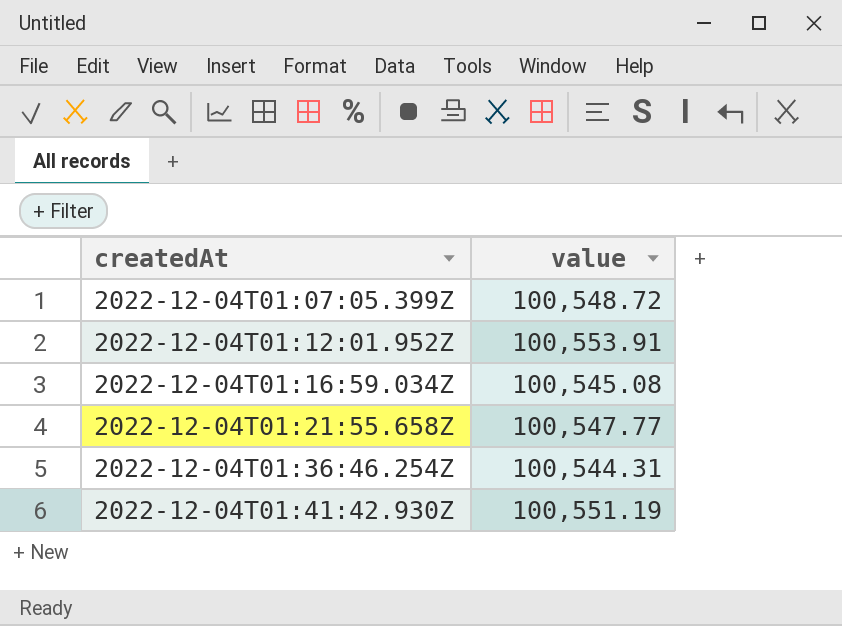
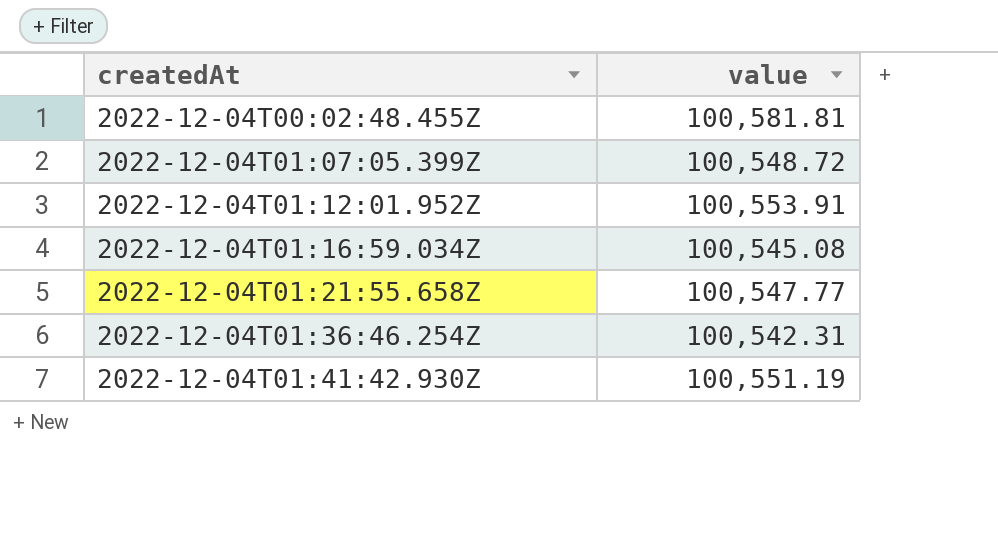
row 2022-12-04T00:02:48.455Z: none -> 100,581.81
2022-12-04T01:36:46.254Z | value: 100,544.31 -> 100,542.31

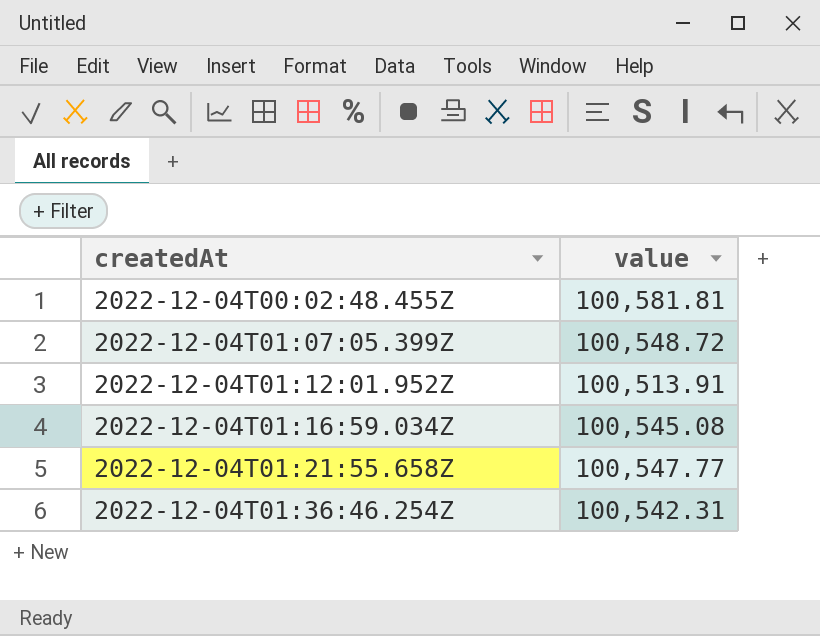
row 2022-12-04T01:41:42.930Z: 100,551.19 -> none
2022-12-04T01:12:01.952Z | value: 100,553.91 -> 100,513.91

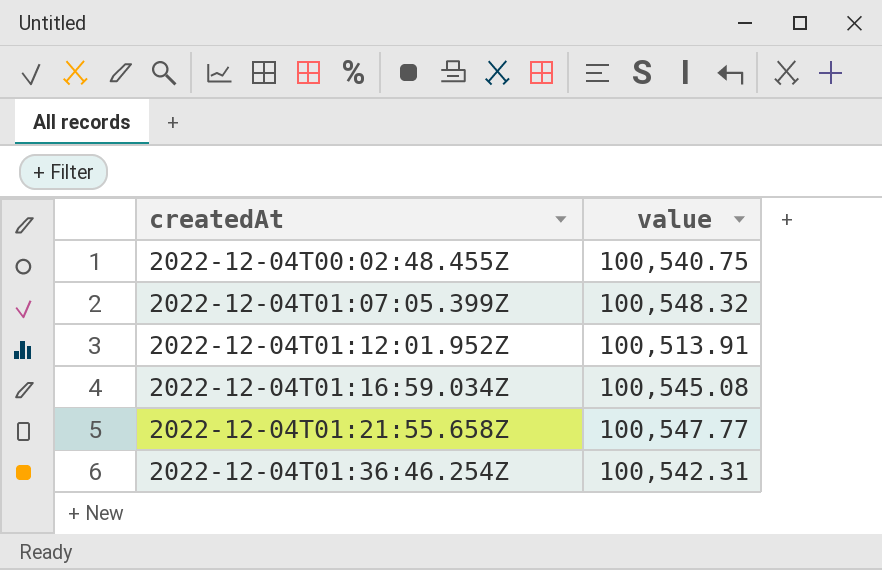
2022-12-04T00:02:48.455Z | value: 100,581.81 -> 100,540.75
2022-12-04T01:07:05.399Z | value: 100,548.72 -> 100,548.32

